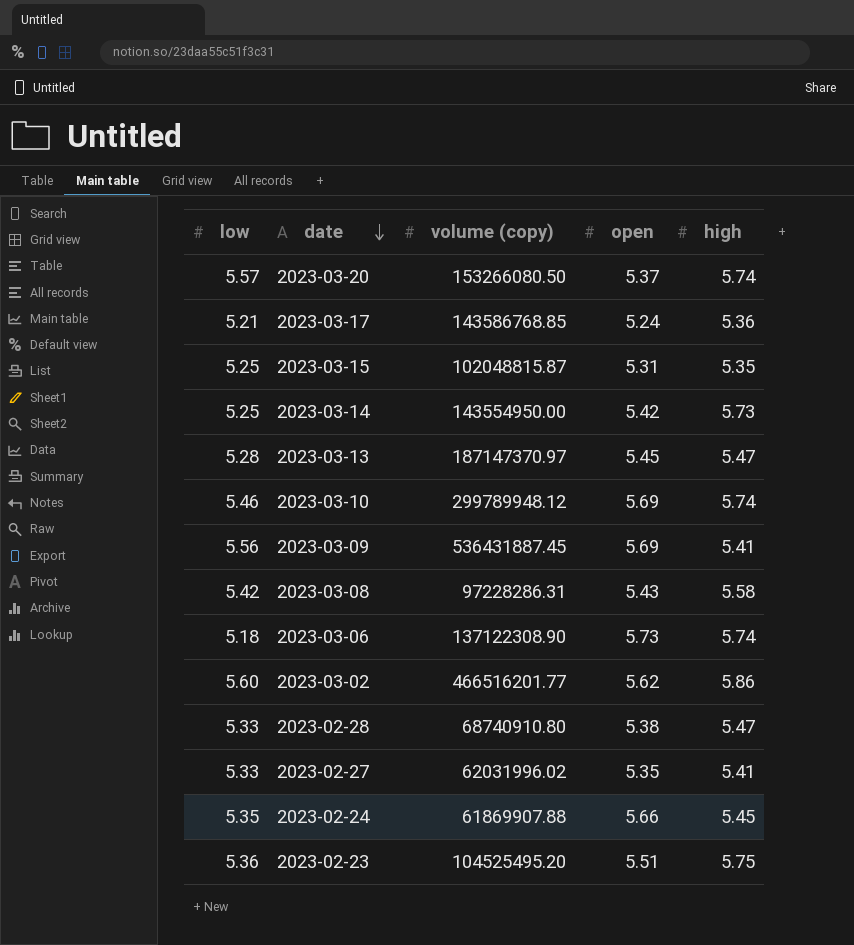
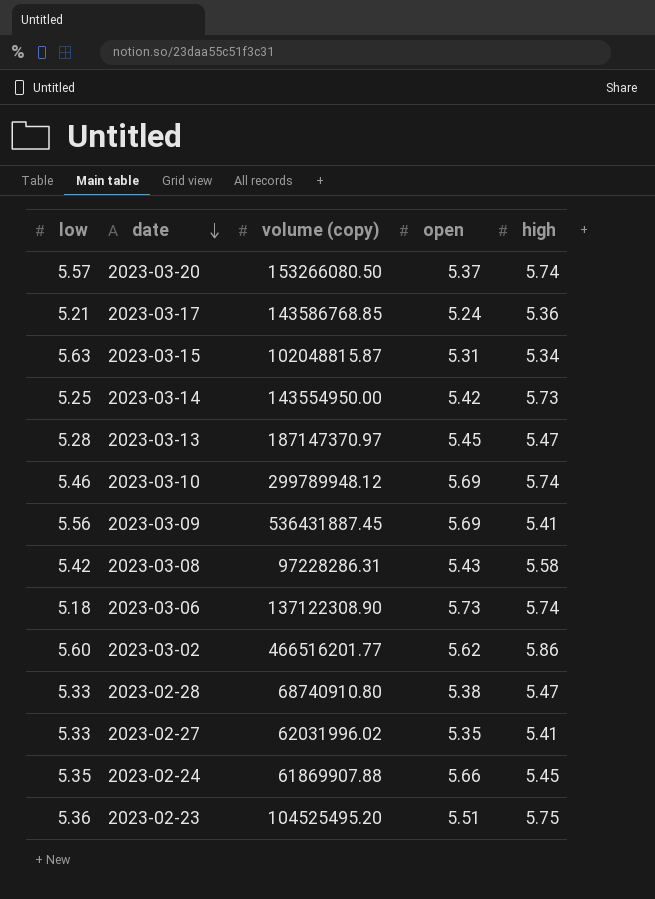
2023-03-15 | low: 5.25 -> 5.63
2023-03-15 | high: 5.35 -> 5.34

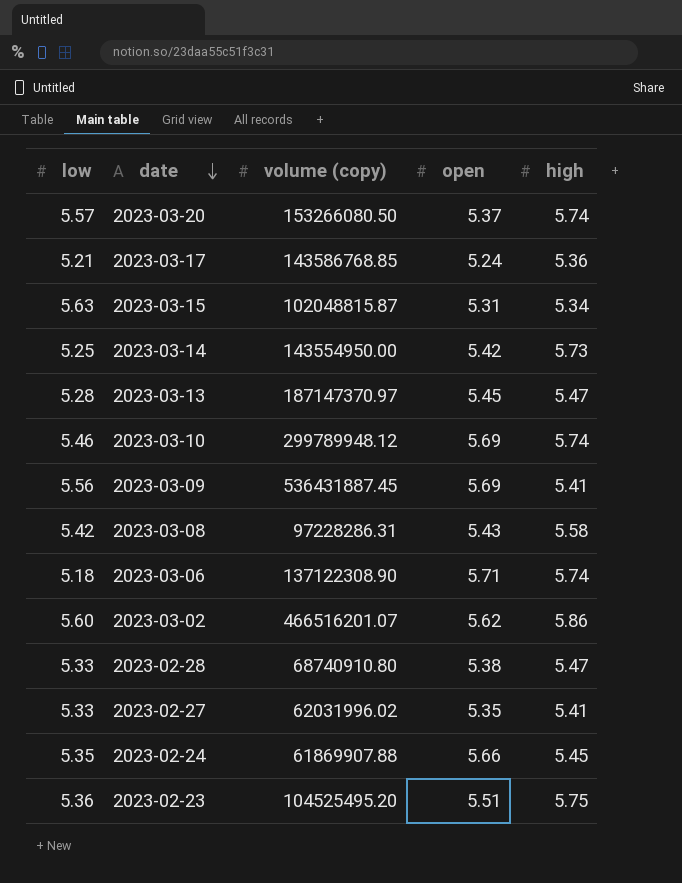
2023-03-06 | open: 5.73 -> 5.71
2023-03-02 | volume (copy): 466516201.77 -> 466516201.07

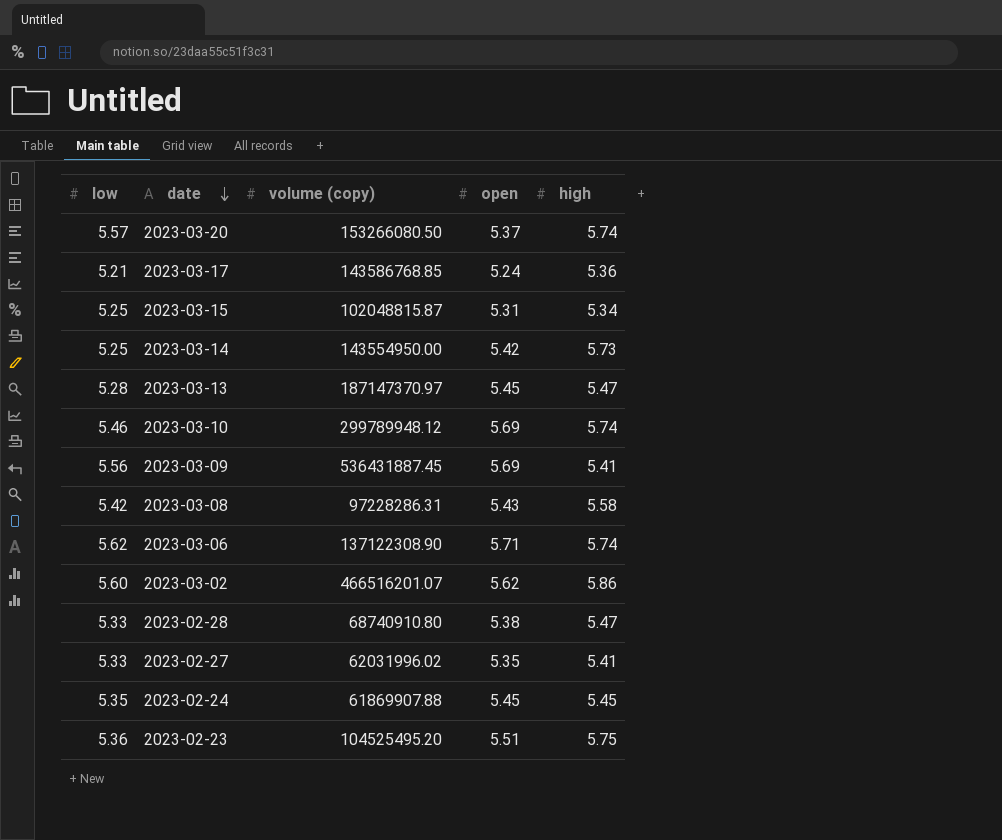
2023-03-15 | low: 5.63 -> 5.25
2023-03-06 | low: 5.18 -> 5.62
2023-02-24 | open: 5.66 -> 5.45

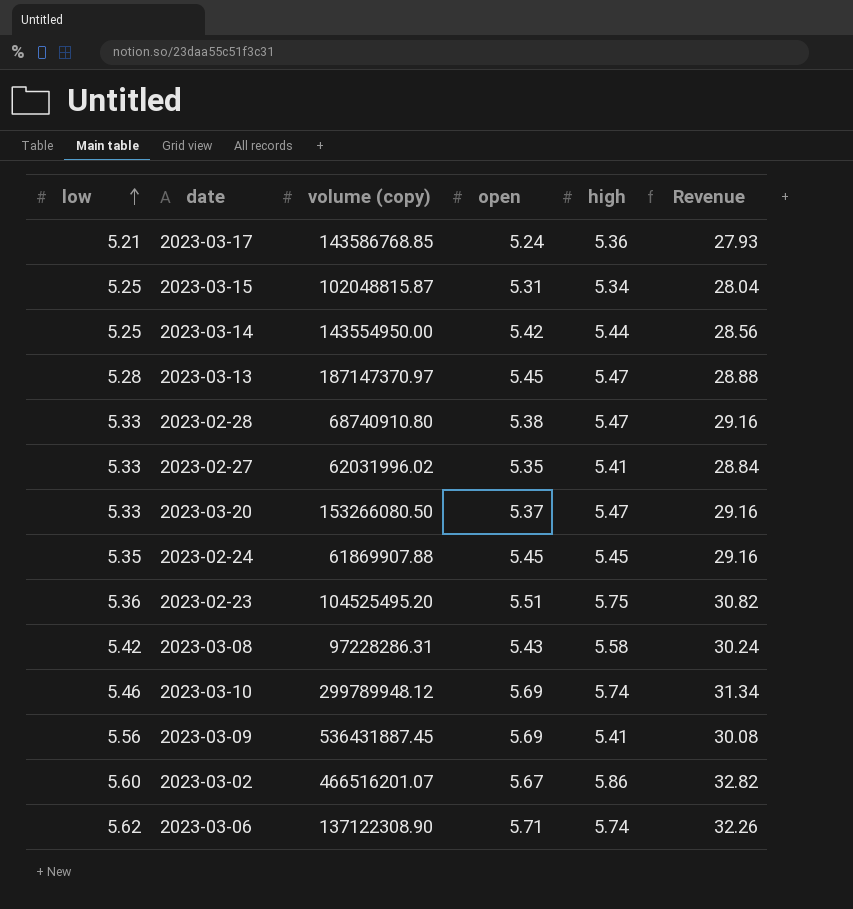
row order: date descending -> low ascending
column Revenue | formula: none -> [low] * [high]
2023-03-14 | high: 5.73 -> 5.44
2023-03-20 | low: 5.57 -> 5.33
2023-03-20 | high: 5.74 -> 5.47
2023-03-02 | open: 5.62 -> 5.67

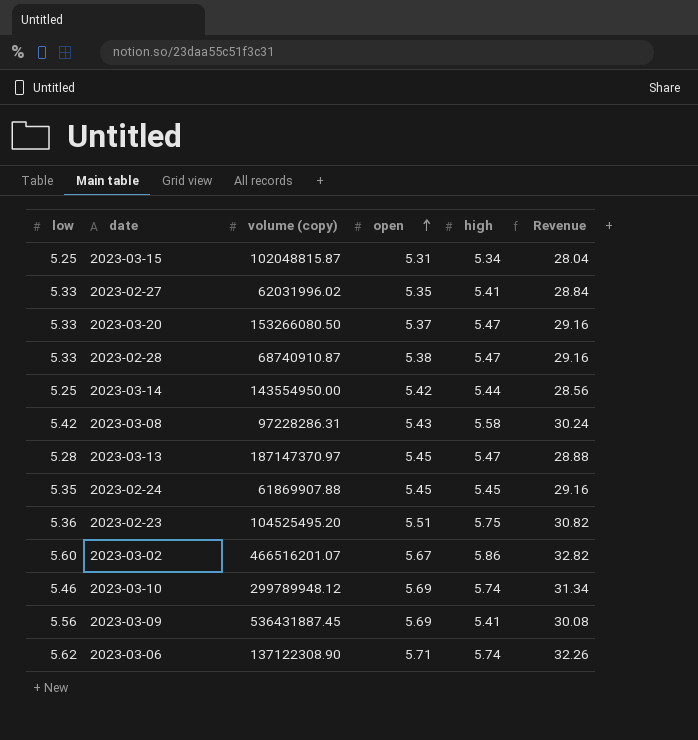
row order: low ascending -> open ascending
row 2023-03-17: 5.21 | 143586768.85 | 5.24 | 5.36 | 27.93 -> none
2023-02-28 | volume (copy): 68740910.80 -> 68740910.87

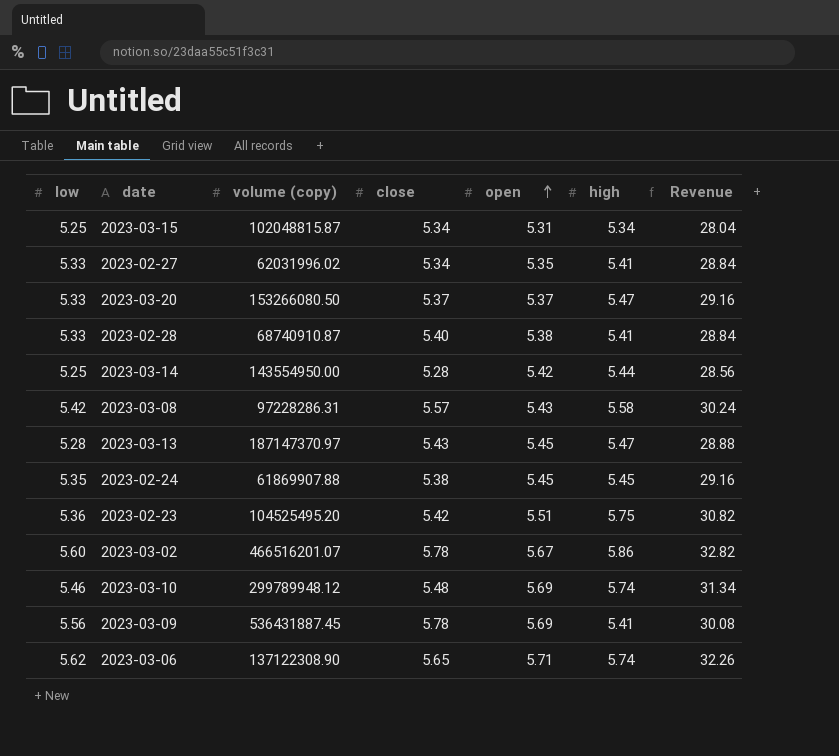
column close | position: none -> 4
2023-02-28 | high: 5.47 -> 5.41
2023-02-28 | Revenue: 29.16 -> 28.84

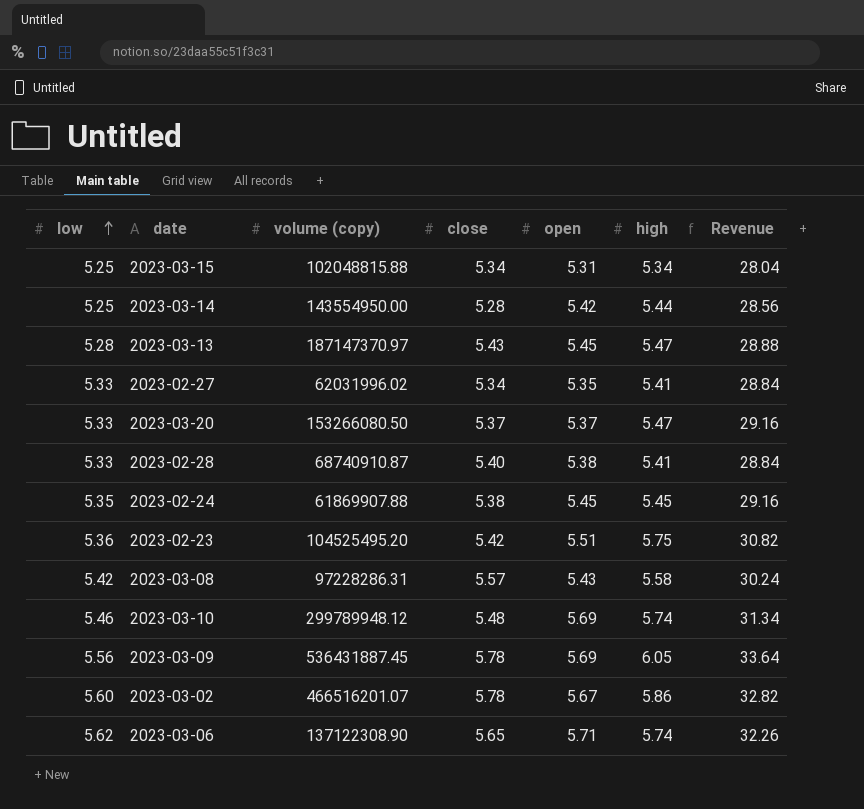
row order: open ascending -> low ascending
2023-03-15 | volume (copy): 102048815.87 -> 102048815.88
2023-03-09 | high: 5.41 -> 6.05
2023-03-09 | Revenue: 30.08 -> 33.64

